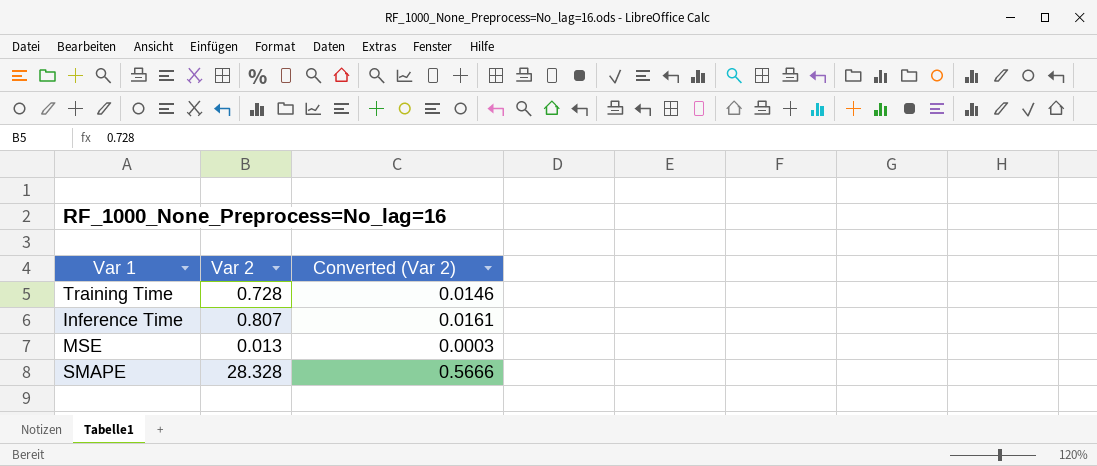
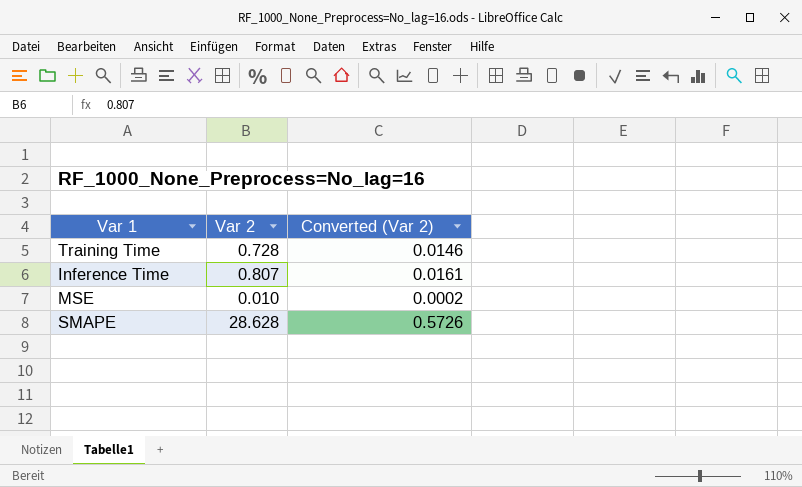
MSE | Var 2: 0.013 -> 0.010
MSE | Converted (Var 2): 0.0003 -> 0.0002
SMAPE | Var 2: 28.328 -> 28.628
SMAPE | Converted (Var 2): 0.5666 -> 0.5726

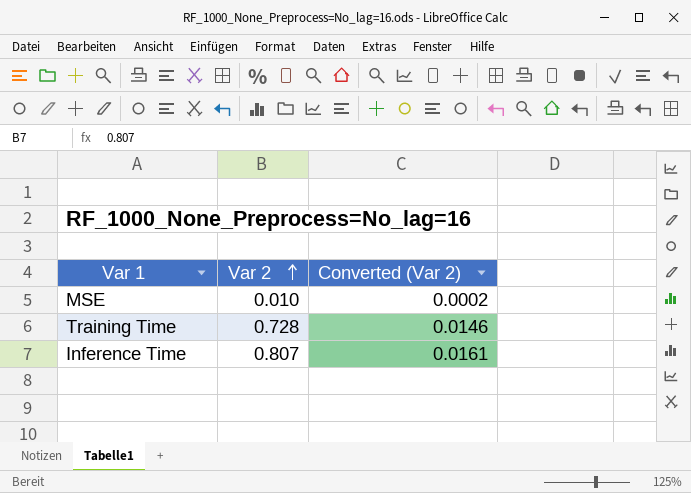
row order: none -> Var 2 ascending
row SMAPE: 28.628 | 0.5726 -> none

